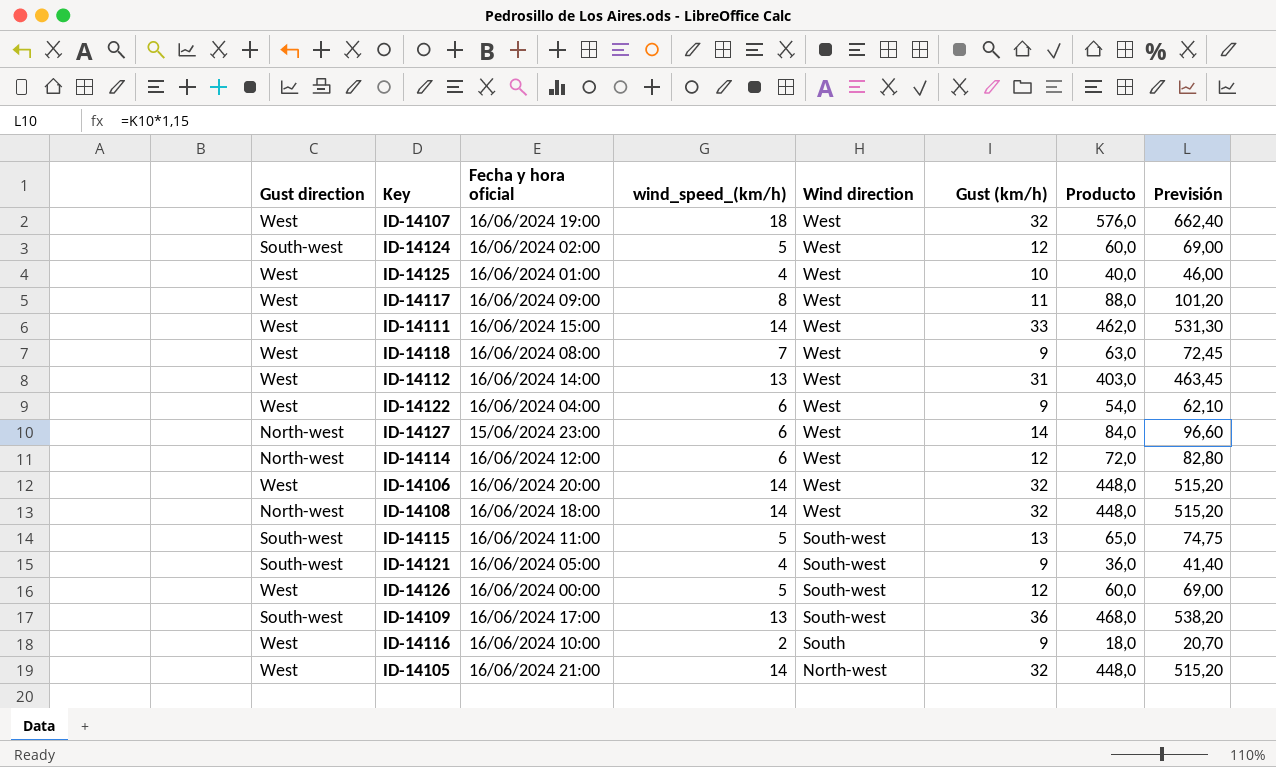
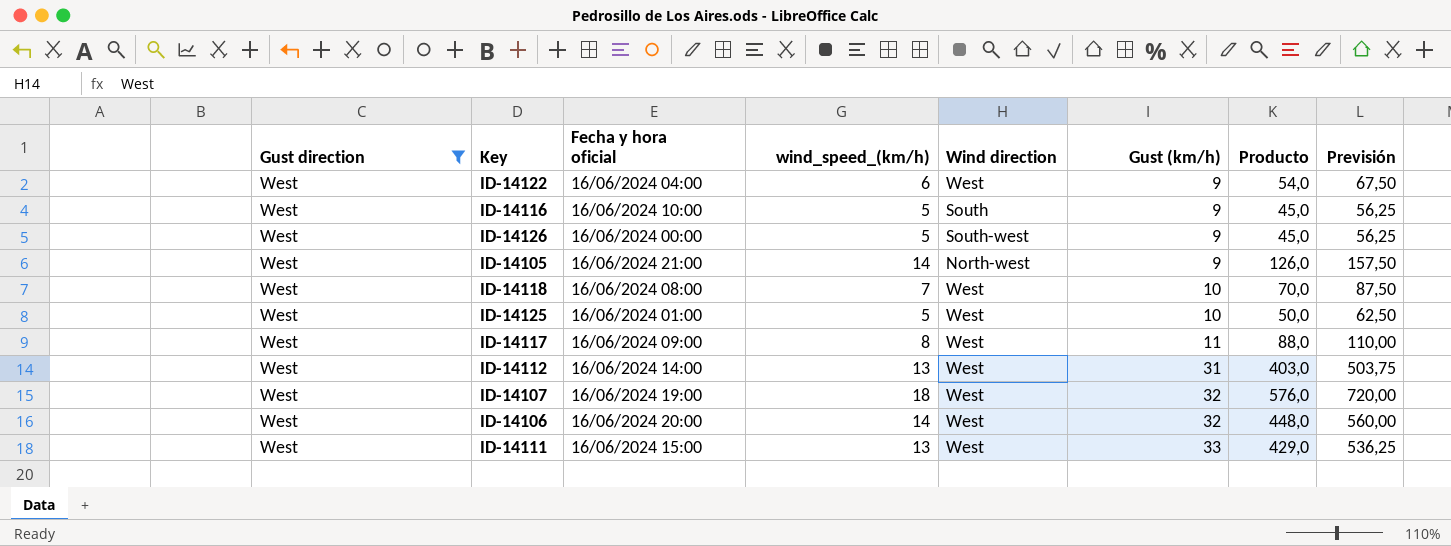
filter: none -> Gust direction = West
row order: Wind direction descending -> Gust (km/h) ascending
column Previsión | formula: [Producto] * 1,15 -> [Producto] * 1,25
ID-14116 | wind_speed_(km/h): 2 -> 5
ID-14116 | Producto: 18,0 -> 45,0
ID-14126 | Gust (km/h): 12 -> 9
ID-14126 | Producto: 60,0 -> 45,0
ID-14105 | Gust (km/h): 32 -> 9
ID-14105 | Producto: 448,0 -> 126,0
ID-14118 | Gust (km/h): 9 -> 10
ID-14118 | Producto: 63,0 -> 70,0
ID-14125 | wind_speed_(km/h): 4 -> 5
ID-14125 | Producto: 40,0 -> 50,0
ID-14111 | wind_speed_(km/h): 14 -> 13
ID-14111 | Producto: 462,0 -> 429,0

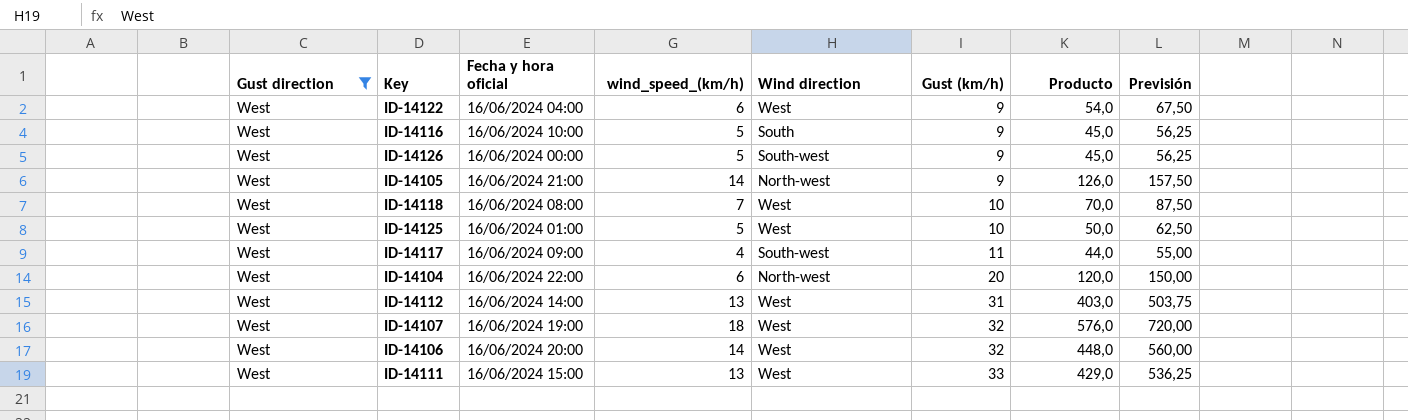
ID-14117 | wind_speed_(km/h): 8 -> 4
ID-14117 | Wind direction: West -> South-west
ID-14117 | Producto: 88,0 -> 44,0
ID-14117 | Previsión: 110,00 -> 55,00
row ID-14104: none -> West | 16/06/2024 22:00 | 6 | North-west | 20 | 120,0 | 150,00

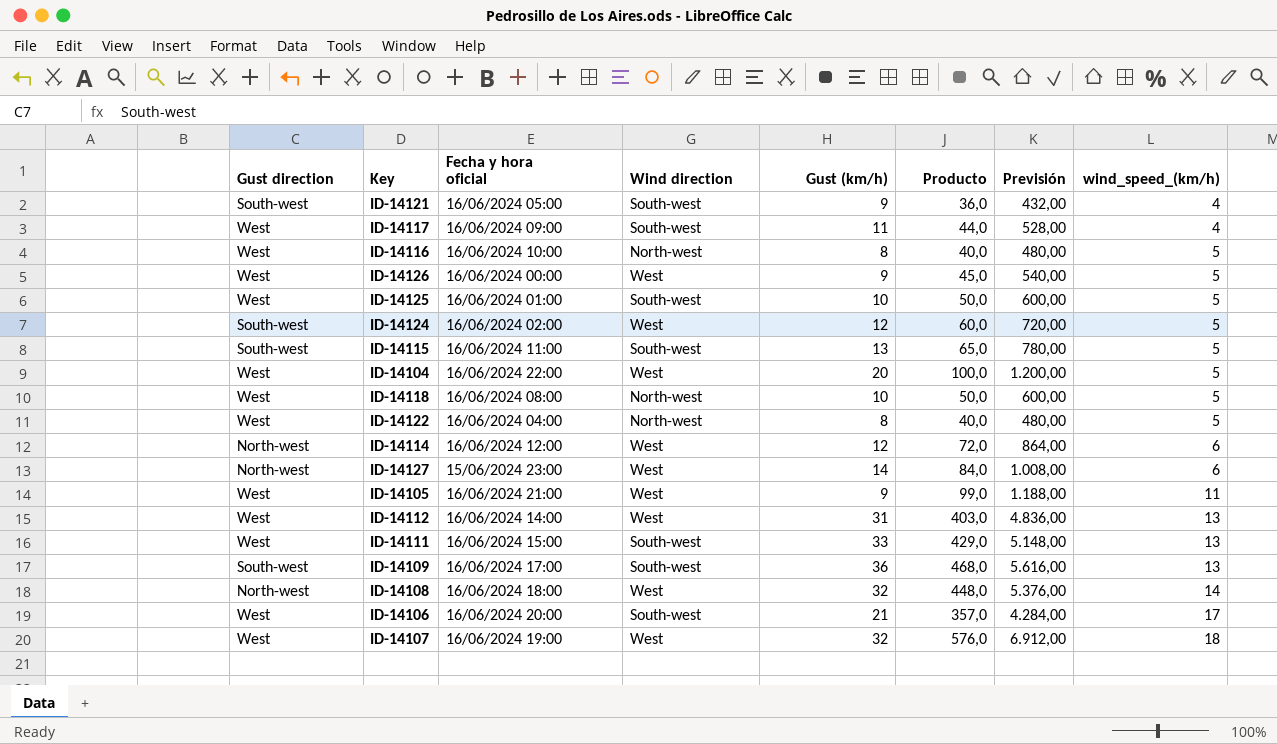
filter: Gust direction = West -> none
row order: Gust (km/h) ascending -> wind_speed_(km/h) ascending
column Previsión | formula: [Producto] * 1,25 -> [Producto] * 12
column wind_speed_(km/h) | position: 4 -> 8
ID-14116 | Wind direction: South -> North-west
ID-14116 | Gust (km/h): 9 -> 8
ID-14116 | Producto: 45,0 -> 40,0
ID-14126 | Wind direction: South-west -> West
ID-14125 | Wind direction: West -> South-west
ID-14104 | Wind direction: North-west -> West
ID-14104 | Producto: 120,0 -> 100,0
ID-14104 | wind_speed_(km/h): 6 -> 5
ID-14118 | Wind direction: West -> North-west
ID-14118 | Producto: 70,0 -> 50,0
ID-14118 | wind_speed_(km/h): 7 -> 5
ID-14122 | Wind direction: West -> North-west
ID-14122 | Gust (km/h): 9 -> 8
ID-14122 | Producto: 54,0 -> 40,0
ID-14122 | wind_speed_(km/h): 6 -> 5
ID-14105 | Wind direction: North-west -> West
ID-14105 | Producto: 126,0 -> 99,0
ID-14105 | wind_speed_(km/h): 14 -> 11
ID-14111 | Wind direction: West -> South-west
ID-14106 | Wind direction: West -> South-west
ID-14106 | Gust (km/h): 32 -> 21
ID-14106 | Producto: 448,0 -> 357,0
ID-14106 | wind_speed_(km/h): 14 -> 17

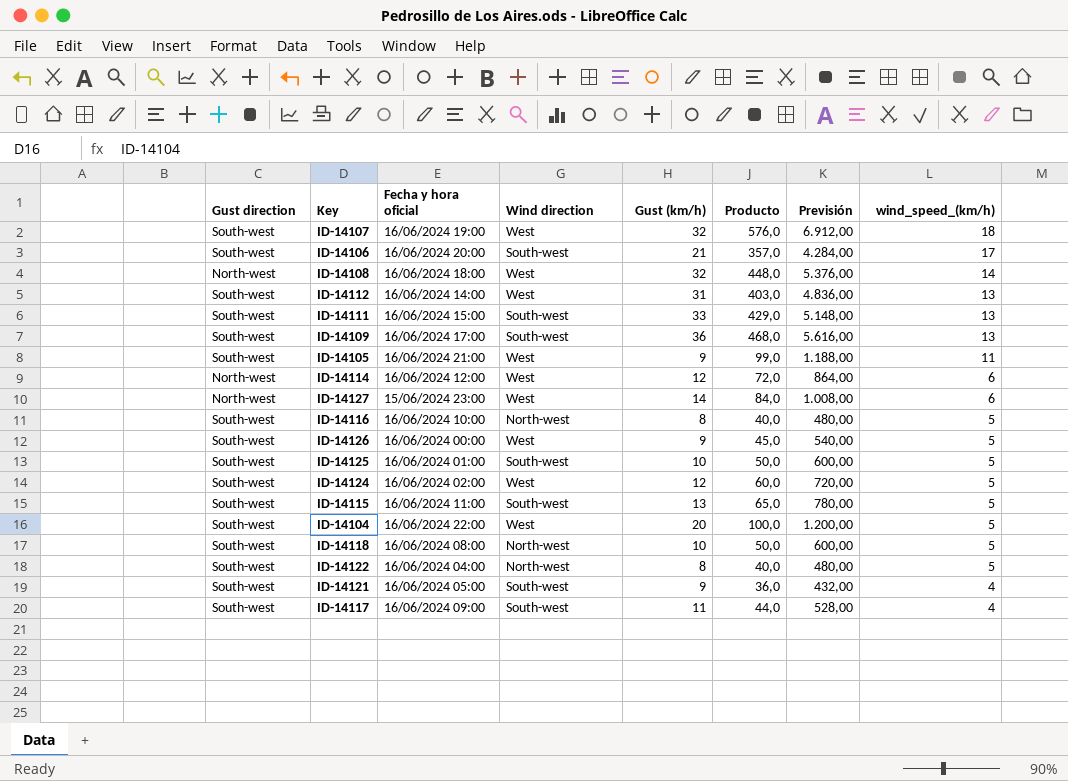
row order: wind_speed_(km/h) ascending -> wind_speed_(km/h) descending
ID-14107 | Gust direction: West -> South-west
ID-14106 | Gust direction: West -> South-west
ID-14112 | Gust direction: West -> South-west
ID-14111 | Gust direction: West -> South-west
ID-14105 | Gust direction: West -> South-west
ID-14116 | Gust direction: West -> South-west
ID-14126 | Gust direction: West -> South-west
ID-14125 | Gust direction: West -> South-west
ID-14104 | Gust direction: West -> South-west
ID-14118 | Gust direction: West -> South-west
ID-14122 | Gust direction: West -> South-west
ID-14117 | Gust direction: West -> South-west

